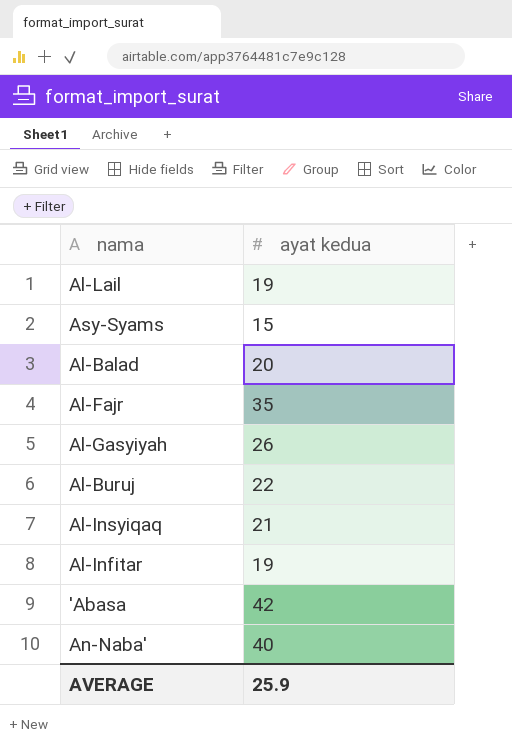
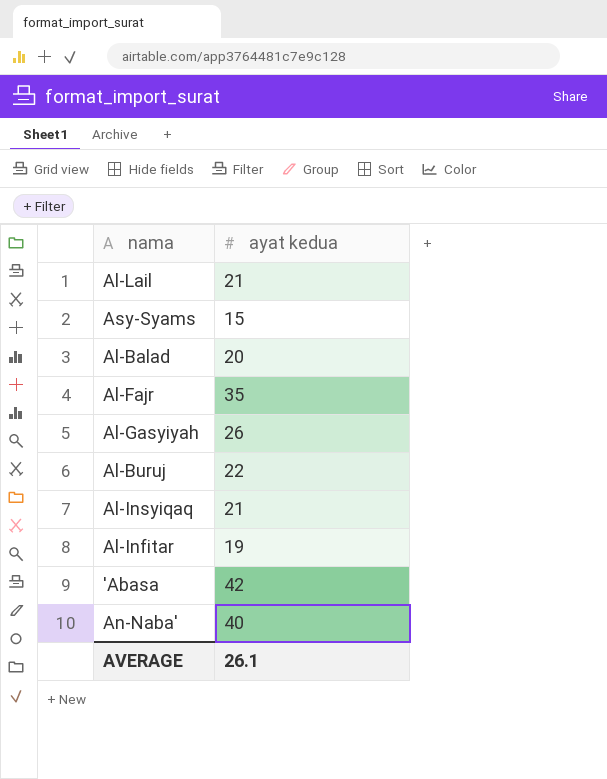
Al-Lail | ayat kedua: 19 -> 21
AVERAGE | ayat kedua: 25.9 -> 26.1

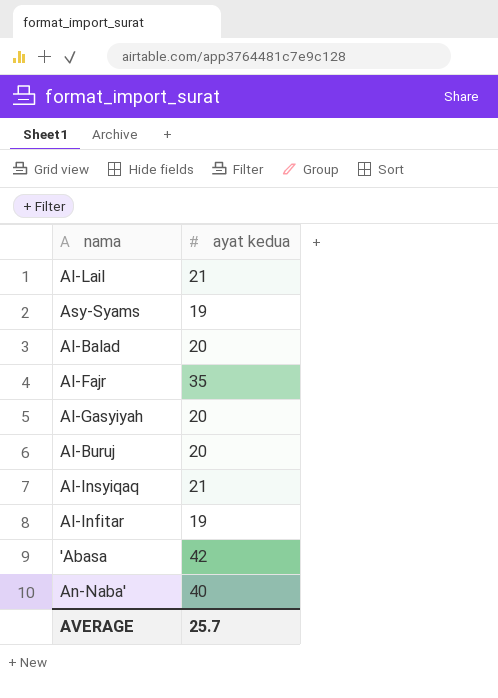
Asy-Syams | ayat kedua: 15 -> 19
Al-Gasyiyah | ayat kedua: 26 -> 20
Al-Buruj | ayat kedua: 22 -> 20
AVERAGE | ayat kedua: 26.1 -> 25.7

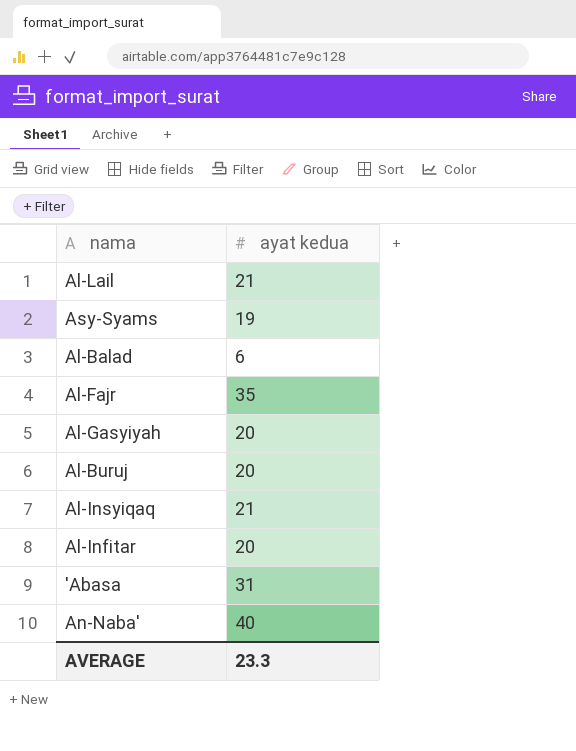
Al-Balad | ayat kedua: 20 -> 6
Al-Infitar | ayat kedua: 19 -> 20
'Abasa | ayat kedua: 42 -> 31
AVERAGE | ayat kedua: 25.7 -> 23.3

